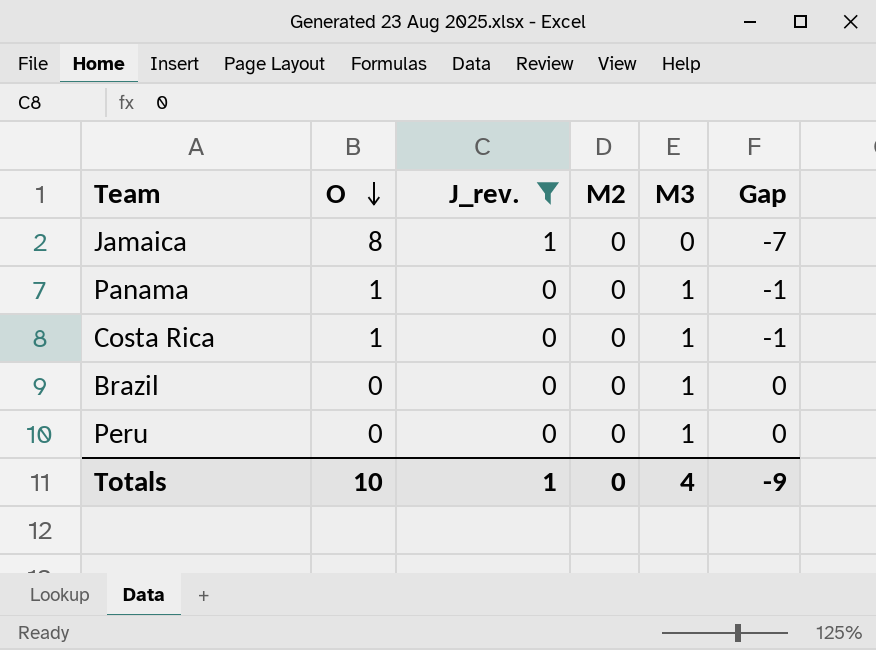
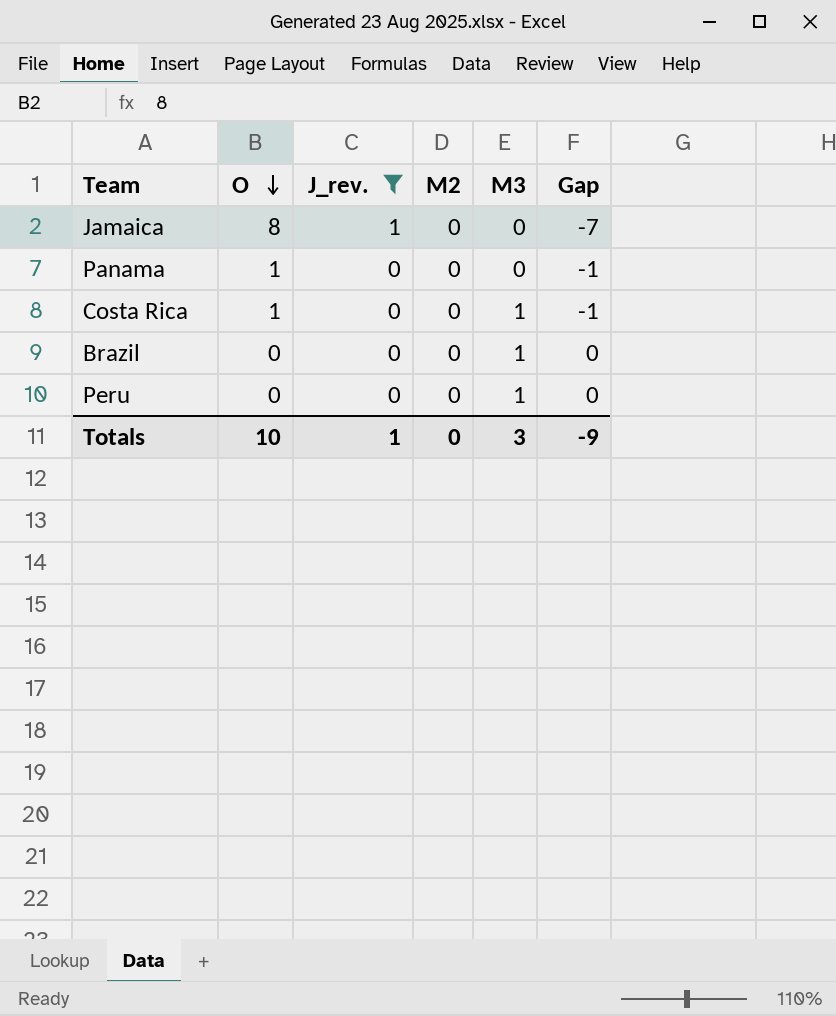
Panama | M3: 1 -> 0
Totals | M3: 4 -> 3

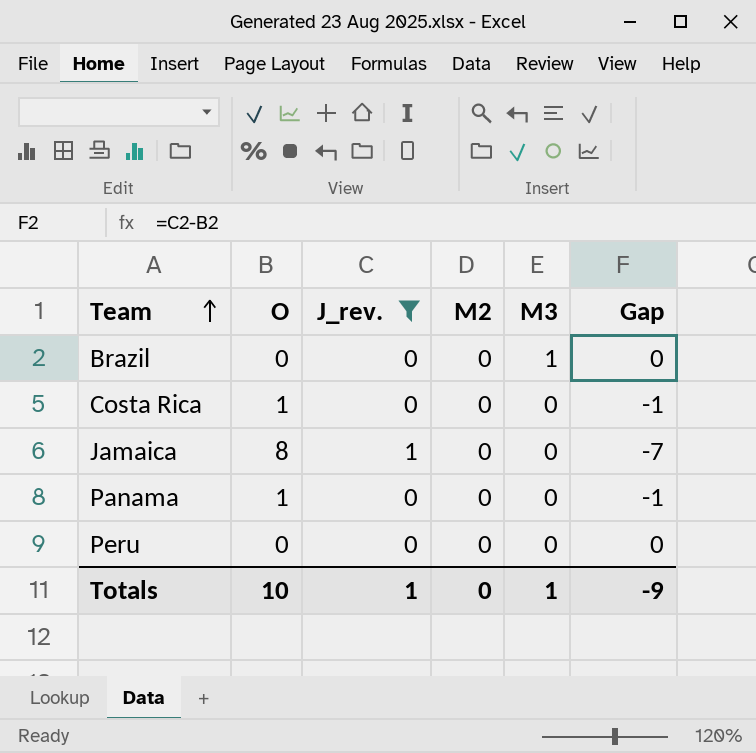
row order: O descending -> Team ascending
Costa Rica | M3: 1 -> 0
Peru | M3: 1 -> 0
Totals | M3: 3 -> 1

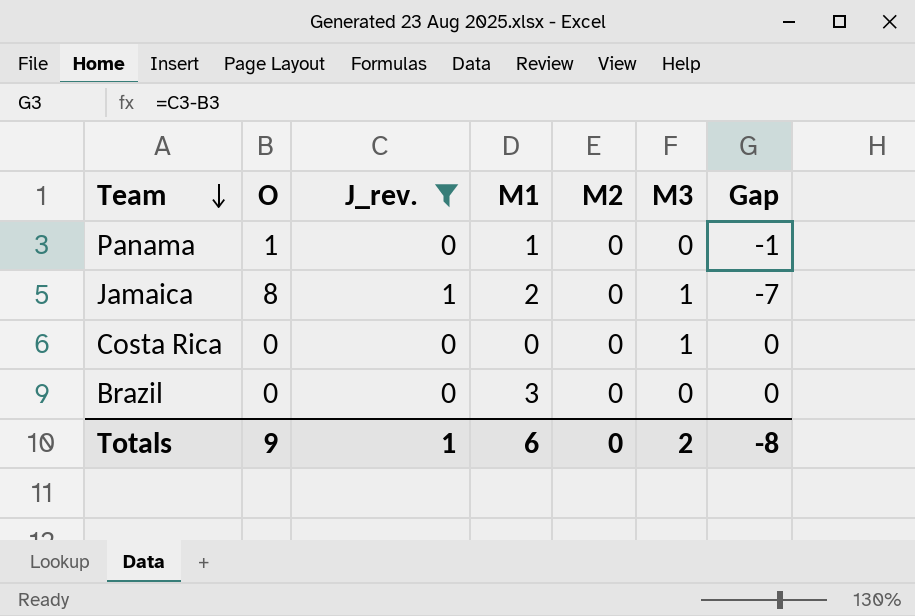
row order: Team ascending -> Team descending
column M1 | position: none -> 4
row Peru: 0 | 0 | 0 | 0 | 0 -> none
Jamaica | M3: 0 -> 1
Costa Rica | O: 1 -> 0
Costa Rica | M3: 0 -> 1
Costa Rica | Gap: -1 -> 0
Brazil | M3: 1 -> 0
Totals | O: 10 -> 9
Totals | M3: 1 -> 2
Totals | Gap: -9 -> -8

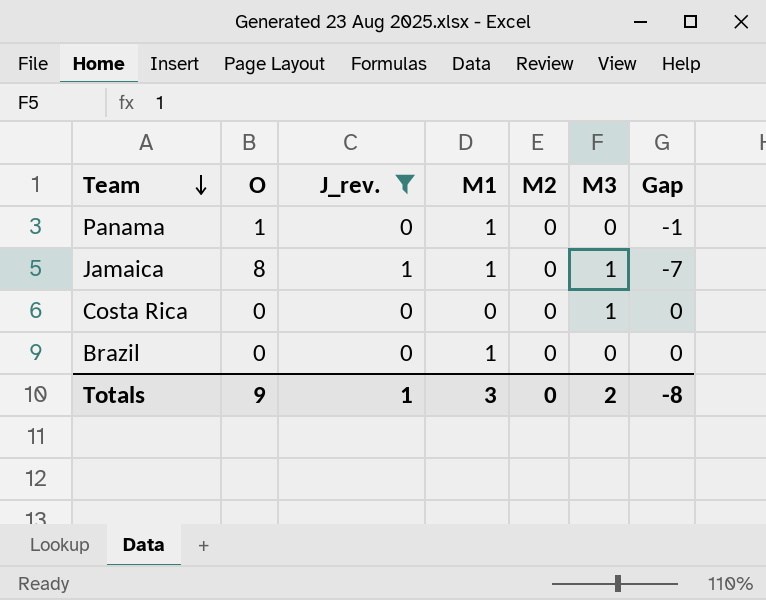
Jamaica | M1: 2 -> 1
Brazil | M1: 3 -> 1
Totals | M1: 6 -> 3

